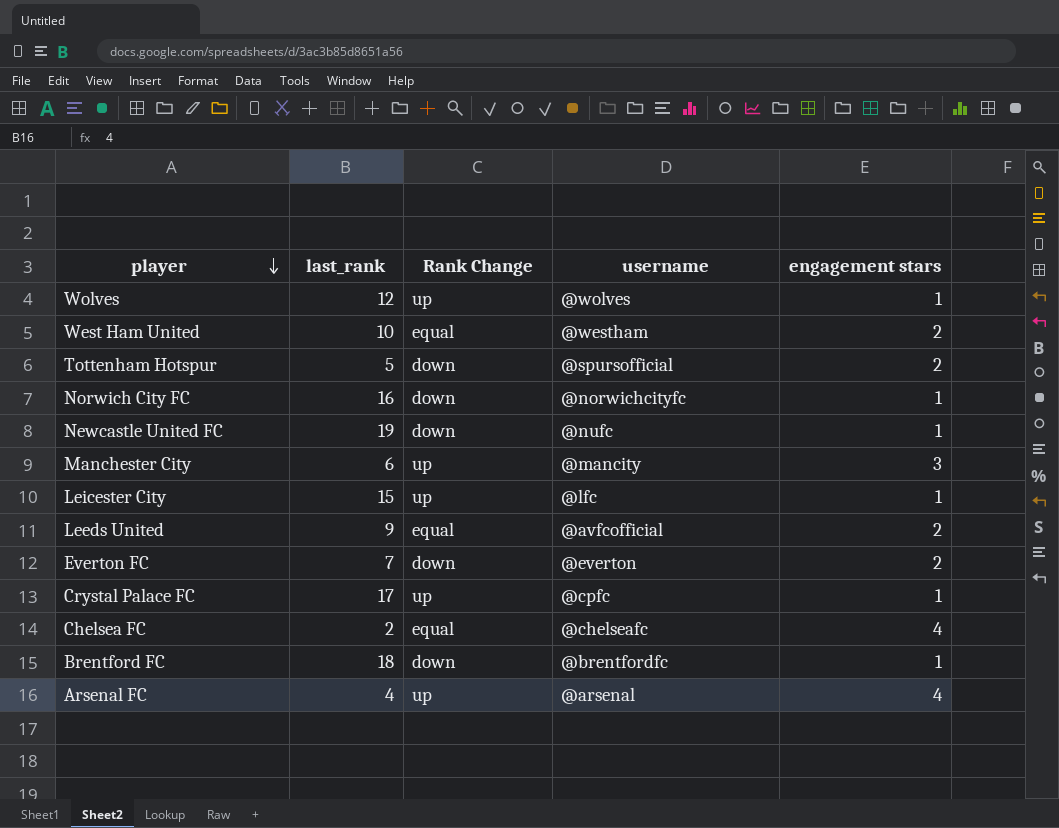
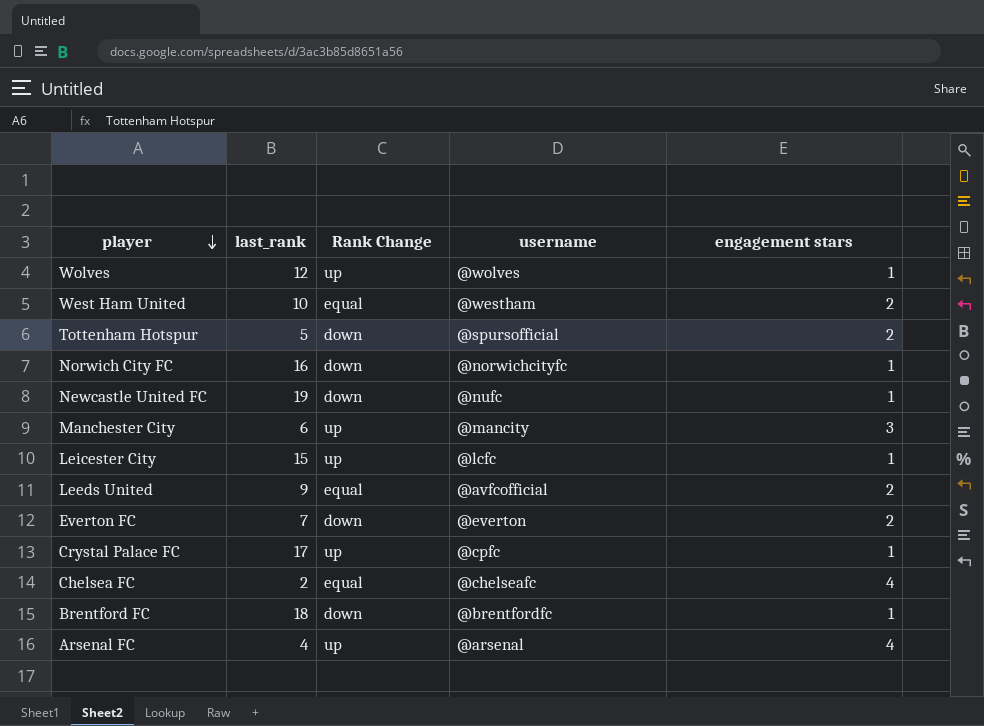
Leicester City | username: @lfc -> @lcfc

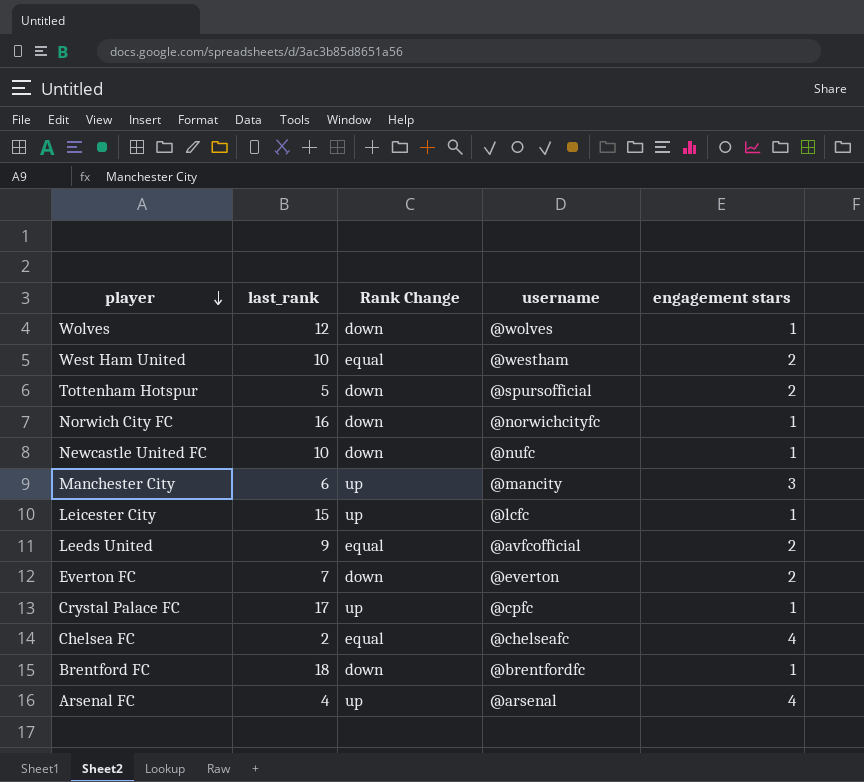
Wolves | Rank Change: up -> down
Newcastle United FC | last_rank: 19 -> 10

